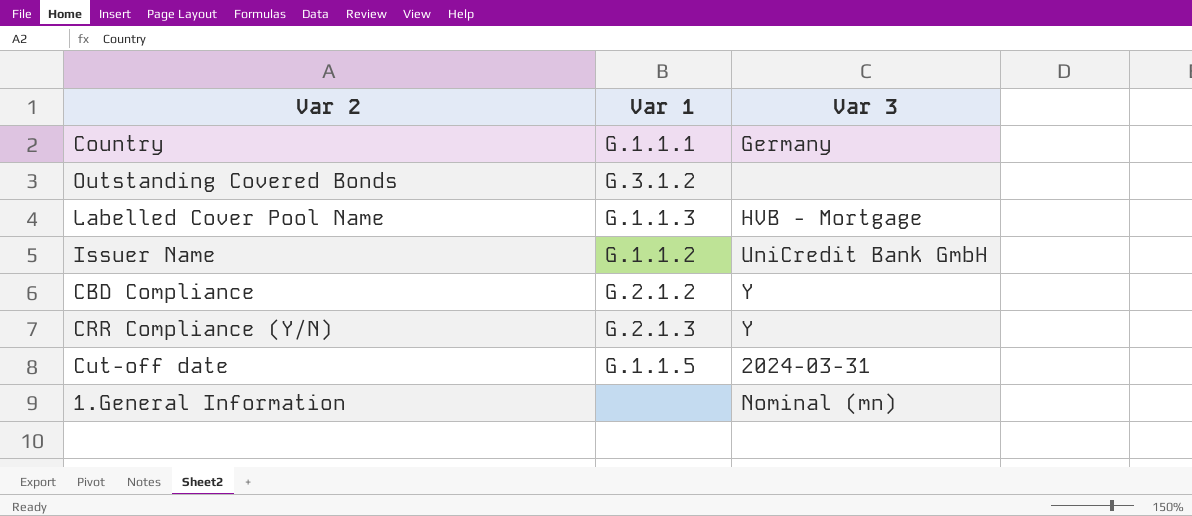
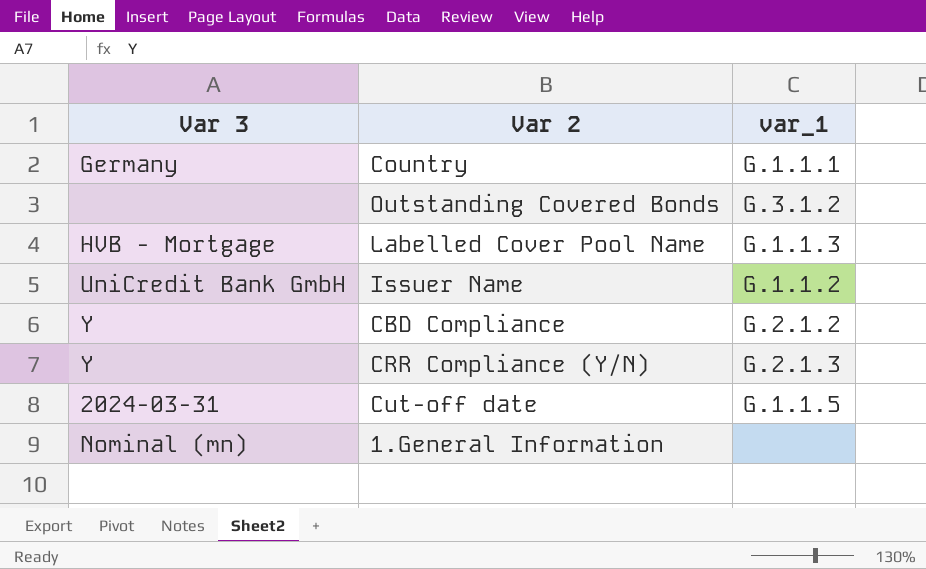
column Var 3 | position: 3 -> 1
column name: Var 1 -> var_1

